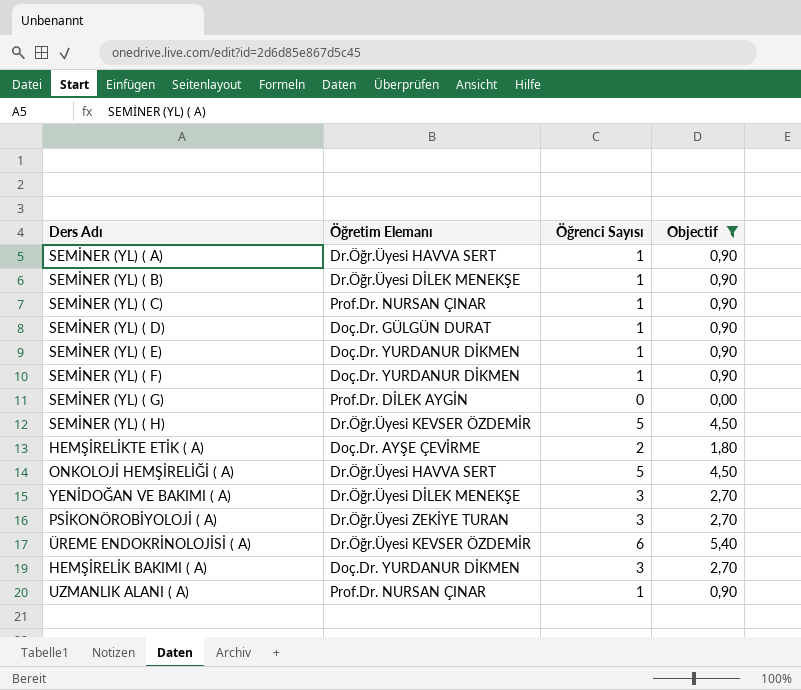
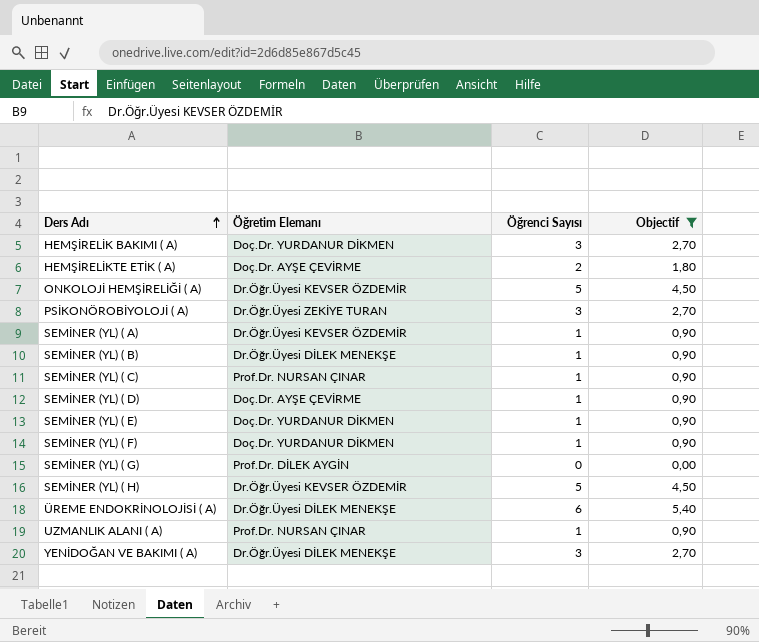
row order: none -> Ders Adı ascending
ONKOLOJİ HEMŞİRELİĞİ ( A) | Öğretim Elemanı: Dr.Öğr.Üyesi HAVVA SERT -> Dr.Öğr.Üyesi KEVSER ÖZDEMİR
SEMİNER (YL) ( A) | Öğretim Elemanı: Dr.Öğr.Üyesi HAVVA SERT -> Dr.Öğr.Üyesi KEVSER ÖZDEMİR
SEMİNER (YL) ( D) | Öğretim Elemanı: Doç.Dr. GÜLGÜN DURAT -> Doç.Dr. AYŞE ÇEVİRME
ÜREME ENDOKRİNOLOJİSİ ( A) | Öğretim Elemanı: Dr.Öğr.Üyesi KEVSER ÖZDEMİR -> Dr.Öğr.Üyesi DİLEK MENEKŞE

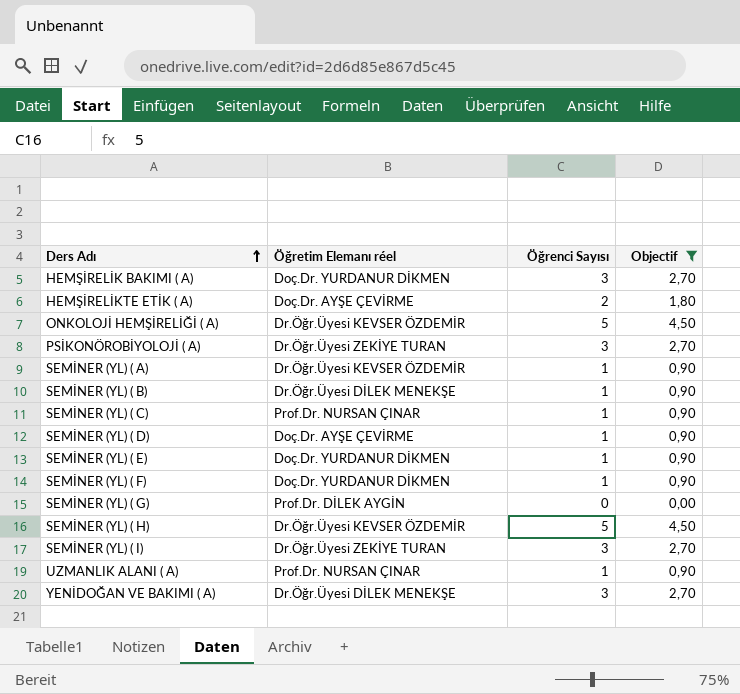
column name: Öğretim Elemanı -> Öğretim Elemanı réel
row ÜREME ENDOKRİNOLOJİSİ ( A): Dr.Öğr.Üyesi DİLEK MENEKŞE | 6 | 5,40 -> none
row SEMİNER (YL) ( I): none -> Dr.Öğr.Üyesi ZEKİYE TURAN | 3 | 2,70

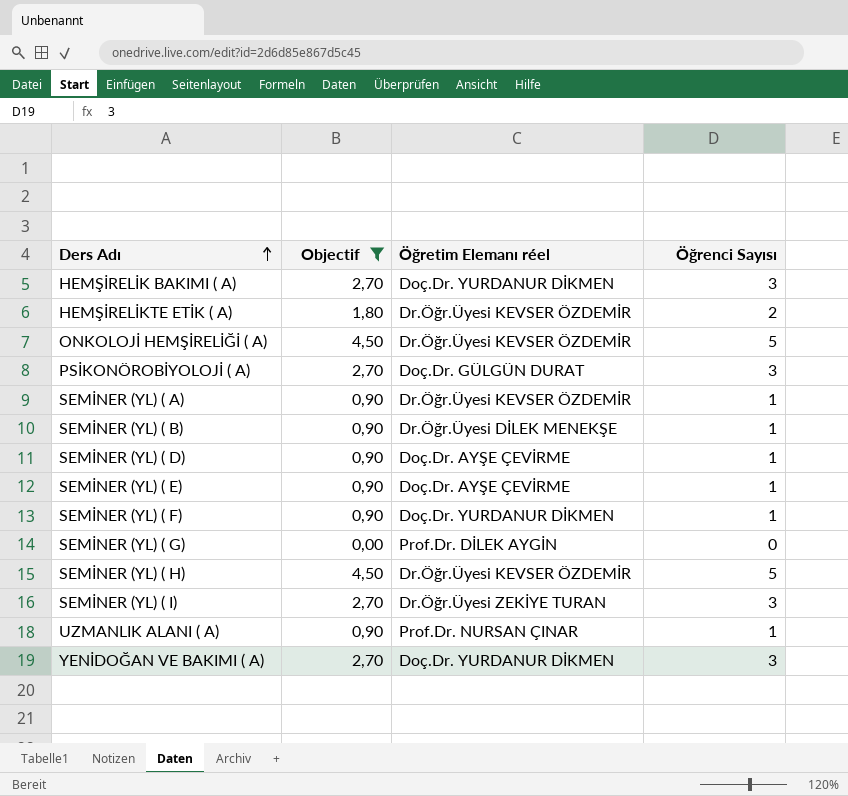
column Objectif | position: 4 -> 2
row SEMİNER (YL) ( C): Prof.Dr. NURSAN ÇINAR | 1 | 0,90 -> none
HEMŞİRELİKTE ETİK ( A) | Öğretim Elemanı réel: Doç.Dr. AYŞE ÇEVİRME -> Dr.Öğr.Üyesi KEVSER ÖZDEMİR
PSİKONÖROBİYOLOJİ ( A) | Öğretim Elemanı réel: Dr.Öğr.Üyesi ZEKİYE TURAN -> Doç.Dr. GÜLGÜN DURAT
SEMİNER (YL) ( E) | Öğretim Elemanı réel: Doç.Dr. YURDANUR DİKMEN -> Doç.Dr. AYŞE ÇEVİRME
YENİDOĞAN VE BAKIMI ( A) | Öğretim Elemanı réel: Dr.Öğr.Üyesi DİLEK MENEKŞE -> Doç.Dr. YURDANUR DİKMEN

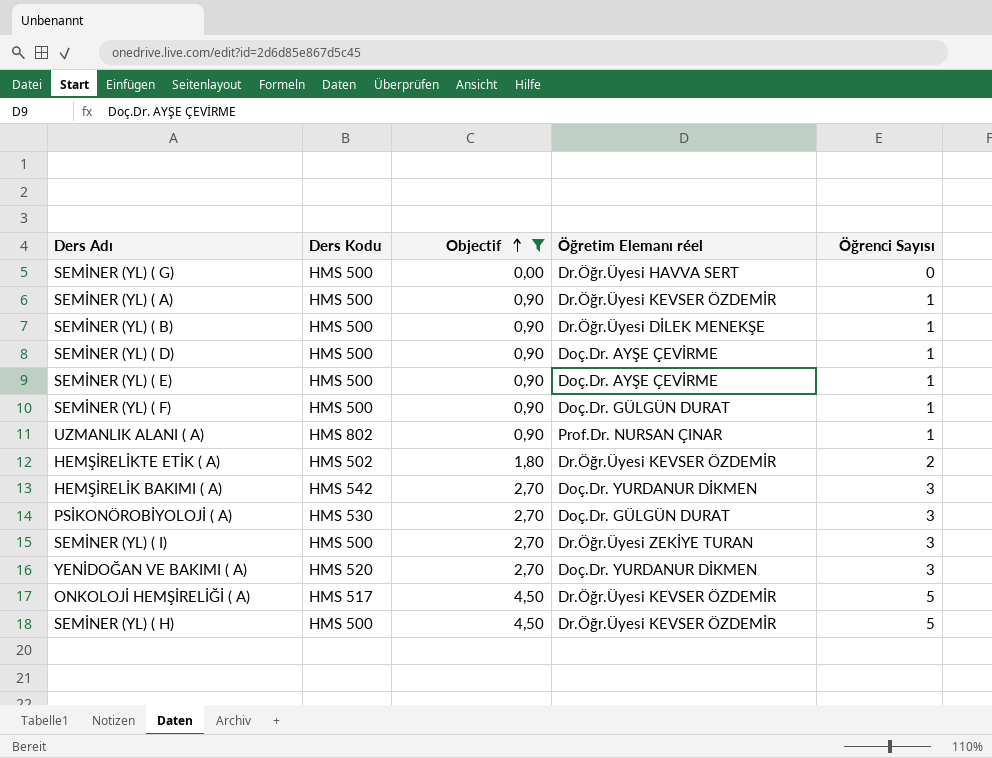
row order: Ders Adı ascending -> Objectif ascending
column Ders Kodu | position: none -> 2
SEMİNER (YL) ( G) | Öğretim Elemanı réel: Prof.Dr. DİLEK AYGİN -> Dr.Öğr.Üyesi HAVVA SERT
SEMİNER (YL) ( F) | Öğretim Elemanı réel: Doç.Dr. YURDANUR DİKMEN -> Doç.Dr. GÜLGÜN DURAT

